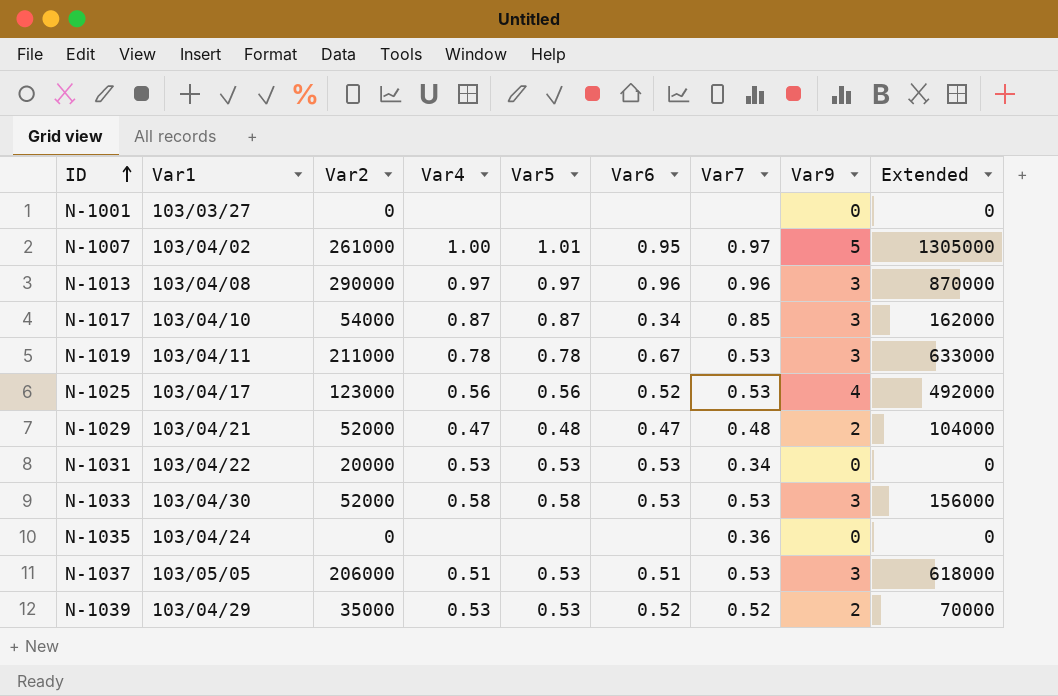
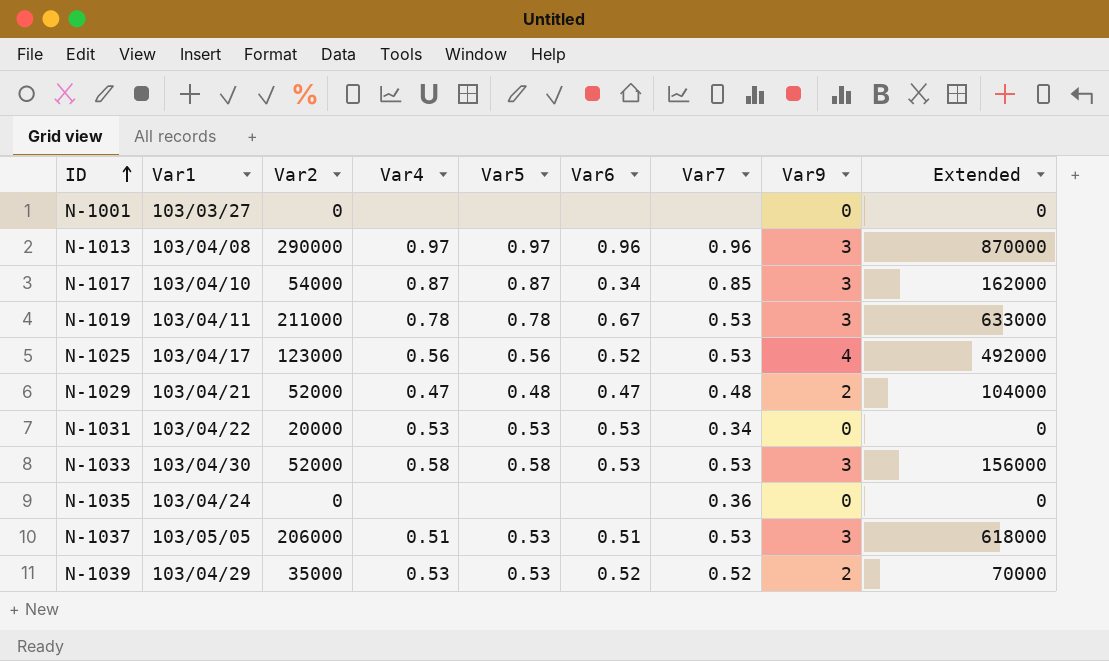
row N-1007: 103/04/02 | 261000 | 1.00 | 1.01 | 0.95 | 0.97 | 5 | 1305000 -> none

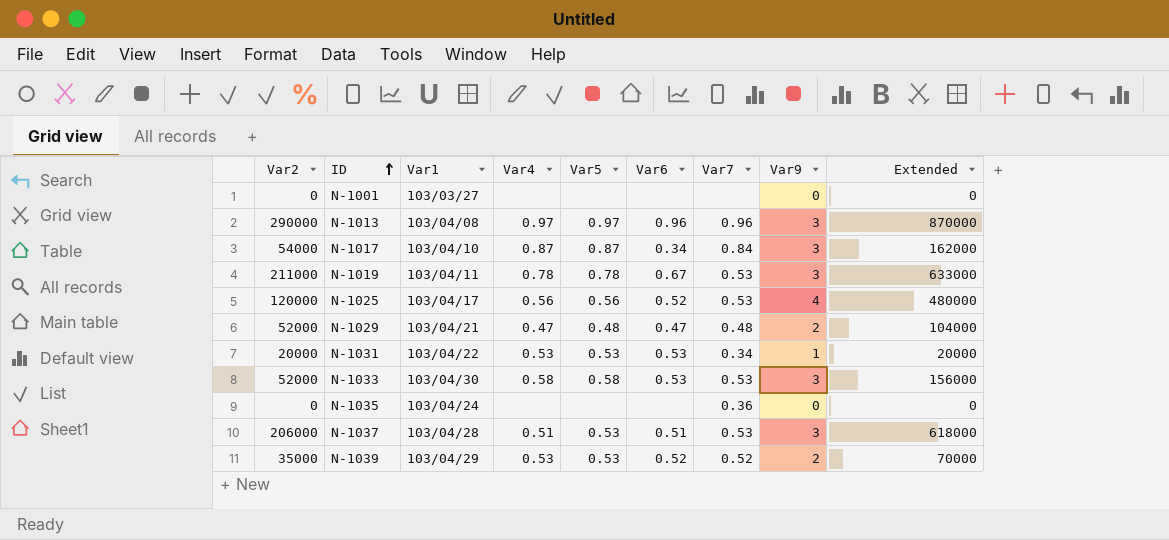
column Var2 | position: 3 -> 1
N-1017 | Var7: 0.85 -> 0.84
N-1025 | Var2: 123000 -> 120000
N-1025 | Extended: 492000 -> 480000
N-1031 | Var9: 0 -> 1
N-1031 | Extended: 0 -> 20000
N-1037 | Var1: 103/05/05 -> 103/04/28

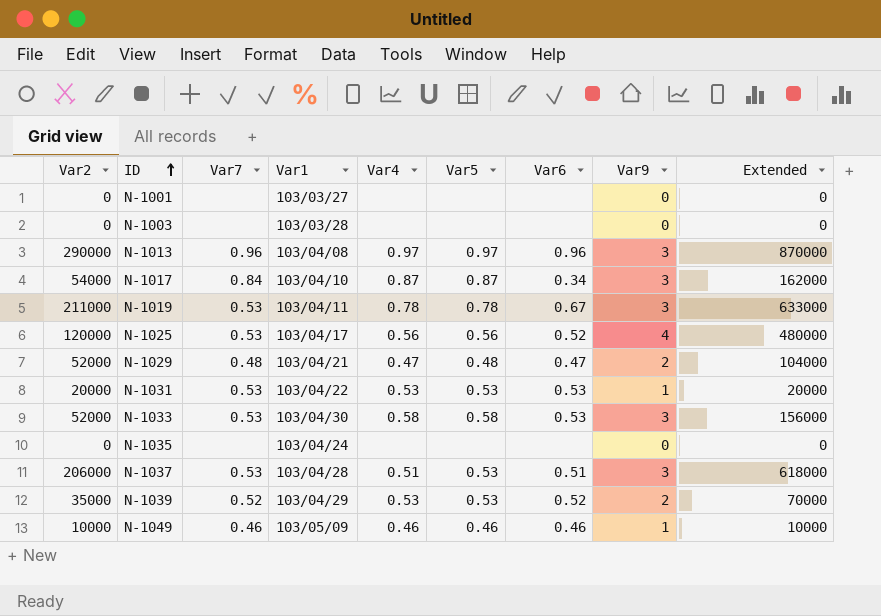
column Var7 | position: 7 -> 3
row N-1003: none -> 0 | none | 103/03/28 | none | none | none | 0 | 0
N-1031 | Var7: 0.34 -> 0.53
N-1035 | Var7: 0.36 -> none
row N-1049: none -> 10000 | 0.46 | 103/05/09 | 0.46 | 0.46 | 0.46 | 1 | 10000

